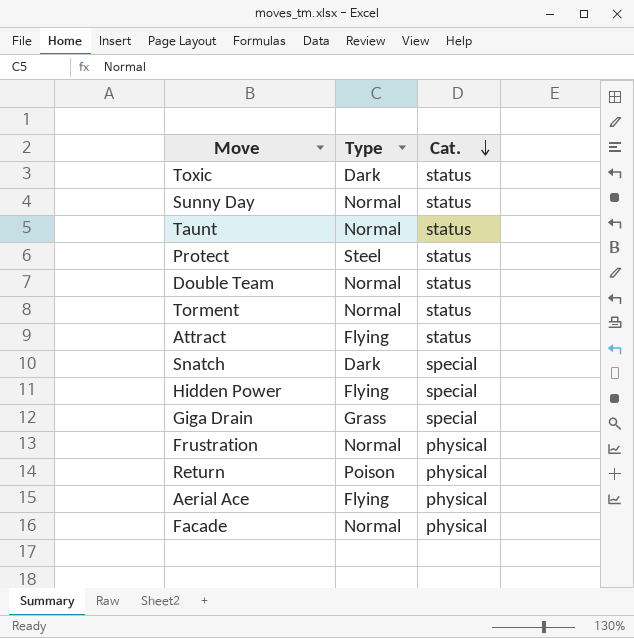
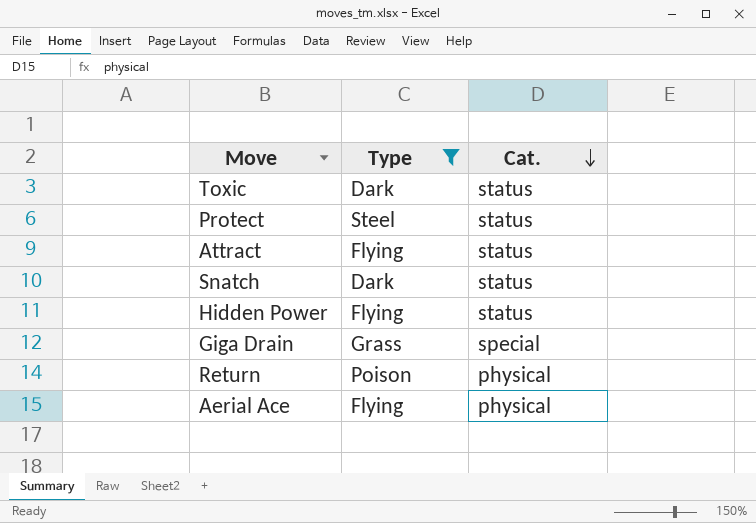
filter: none -> Type != Normal
Snatch | Cat.: special -> status
Hidden Power | Cat.: special -> status

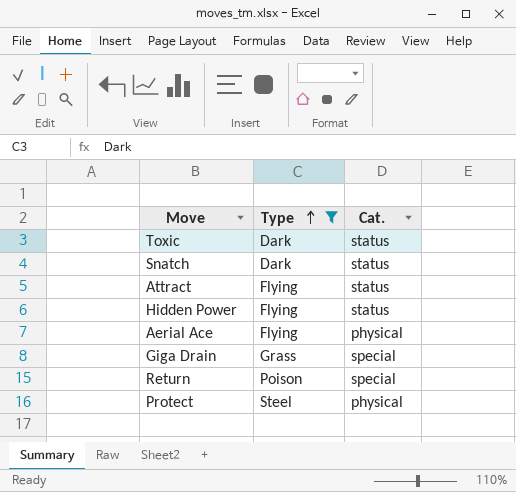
row order: Cat. descending -> Type ascending
Return | Cat.: physical -> special
Protect | Cat.: status -> physical

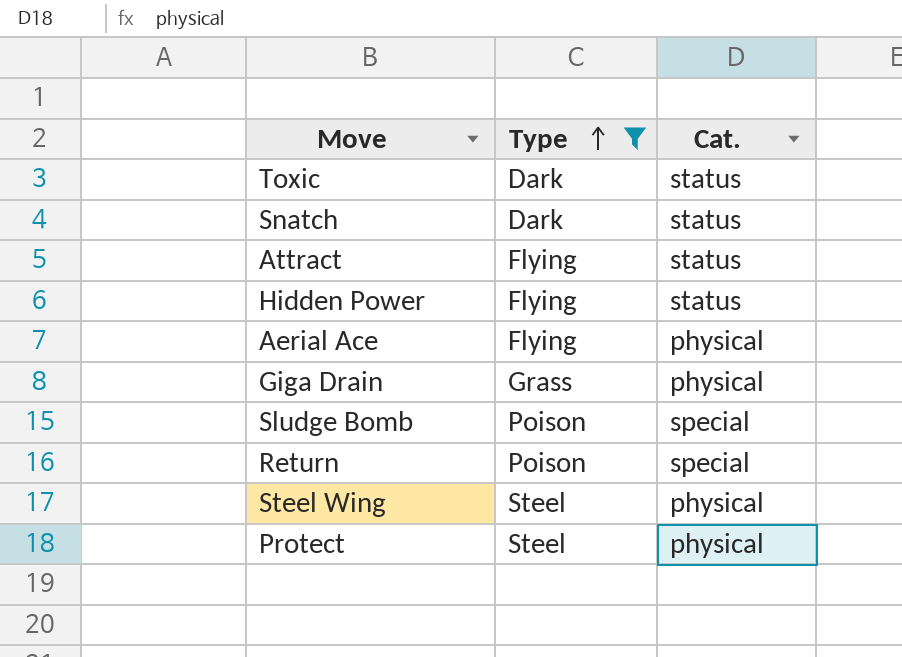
Giga Drain | Cat.: special -> physical
row Sludge Bomb: none -> Poison | special
row Steel Wing: none -> Steel | physical

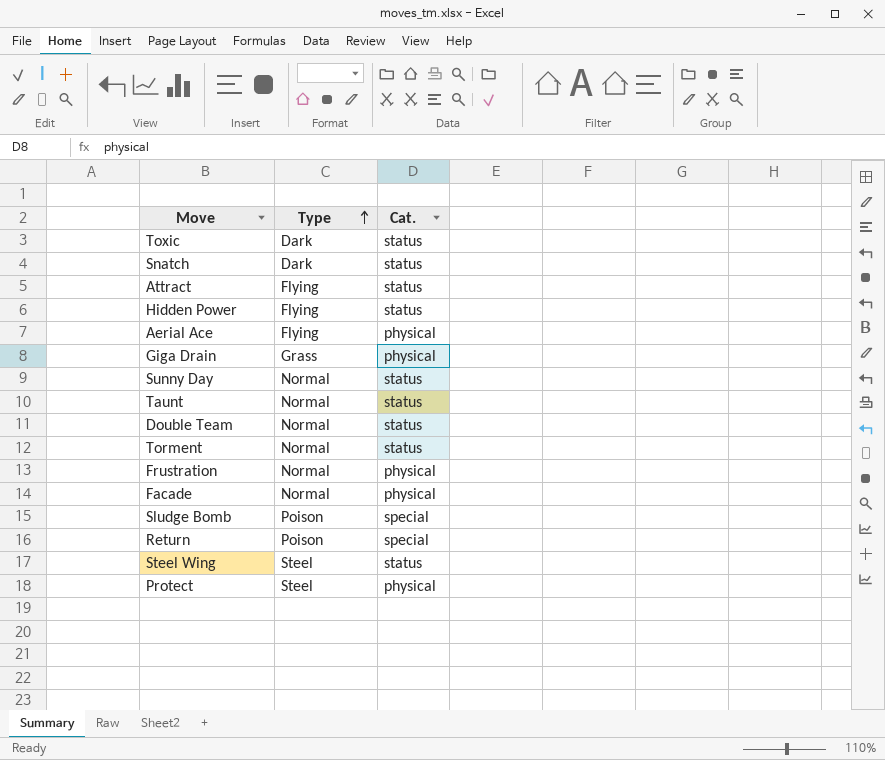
filter: Type != Normal -> none
Steel Wing | Cat.: physical -> status

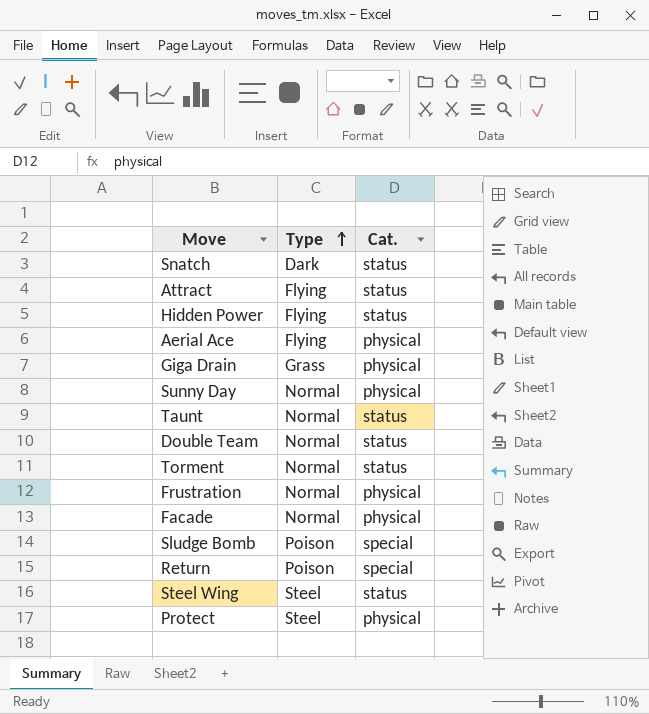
row Toxic: Dark | status -> none
Sunny Day | Cat.: status -> physical

